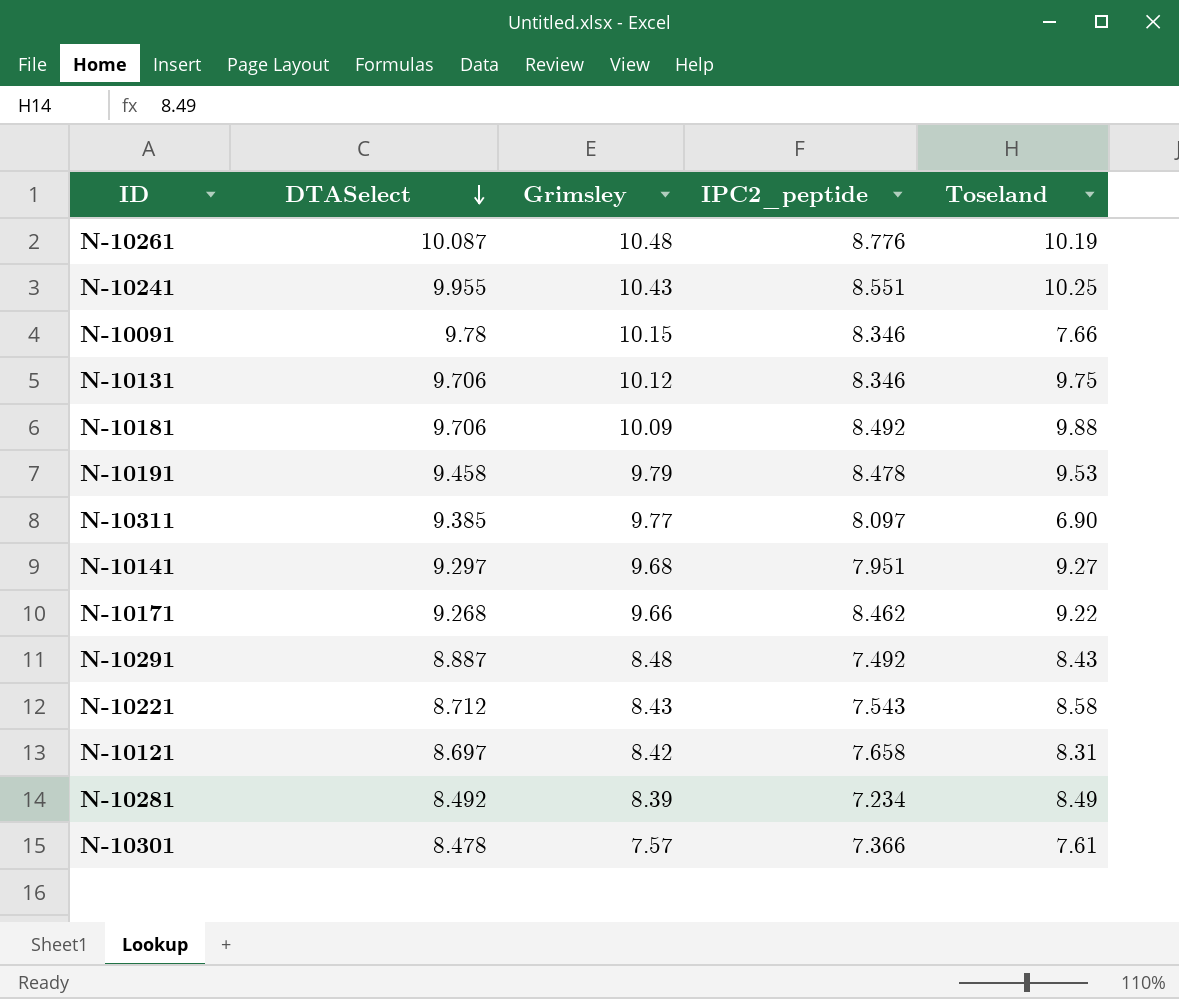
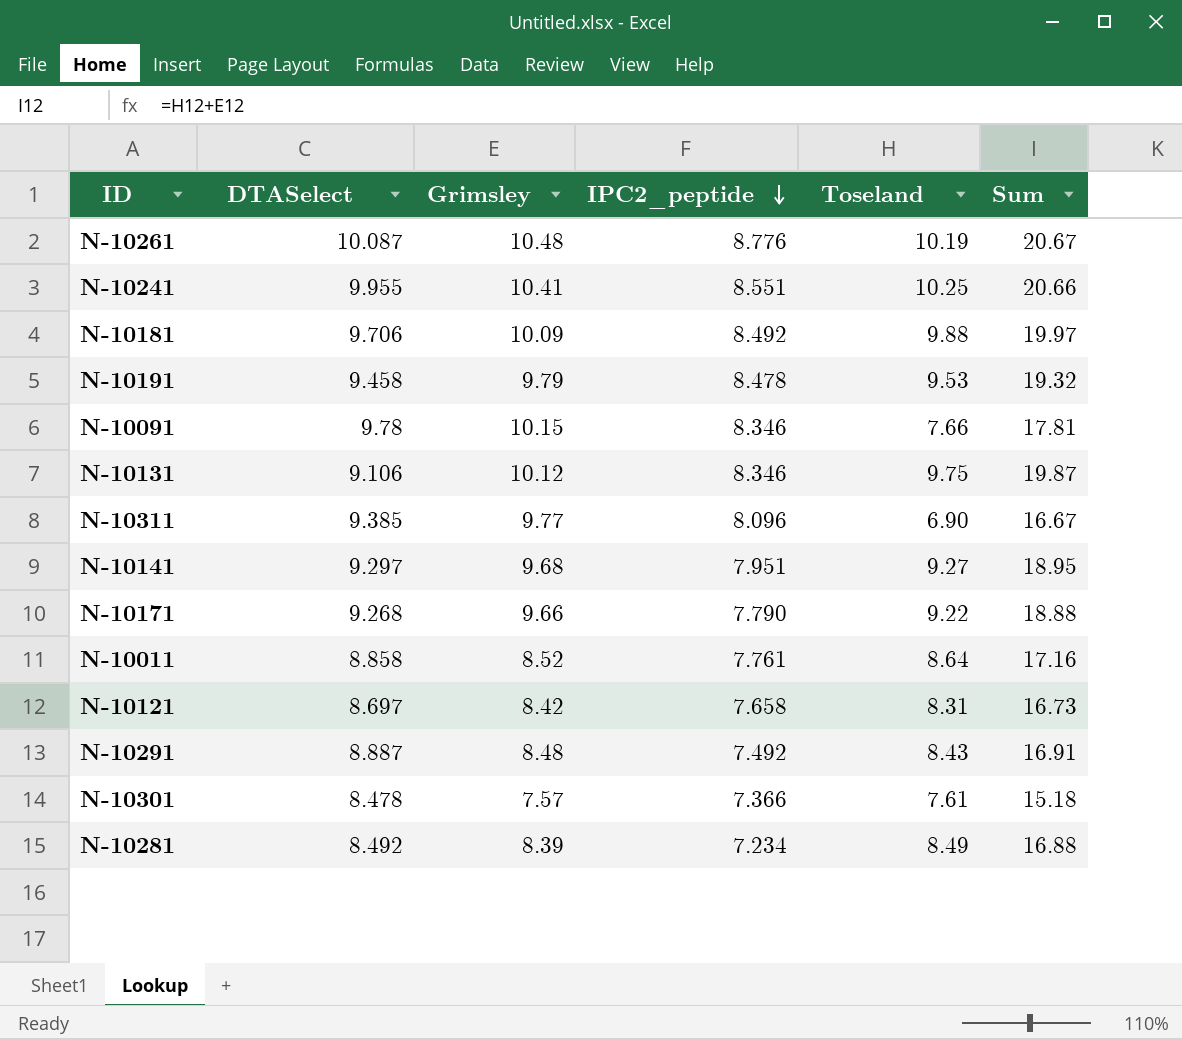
row order: DTASelect descending -> IPC2_peptide descending
column Sum | formula: none -> [Grimsley] + [Toseland]
row N-10221: 8.712 | 8.43 | 7.543 | 8.58 -> none
N-10241 | Grimsley: 10.43 -> 10.41
N-10131 | DTASelect: 9.706 -> 9.106
N-10311 | IPC2_peptide: 8.097 -> 8.096
N-10171 | IPC2_peptide: 8.462 -> 7.790
row N-10011: none -> 8.858 | 8.52 | 7.761 | 8.64 | 17.16

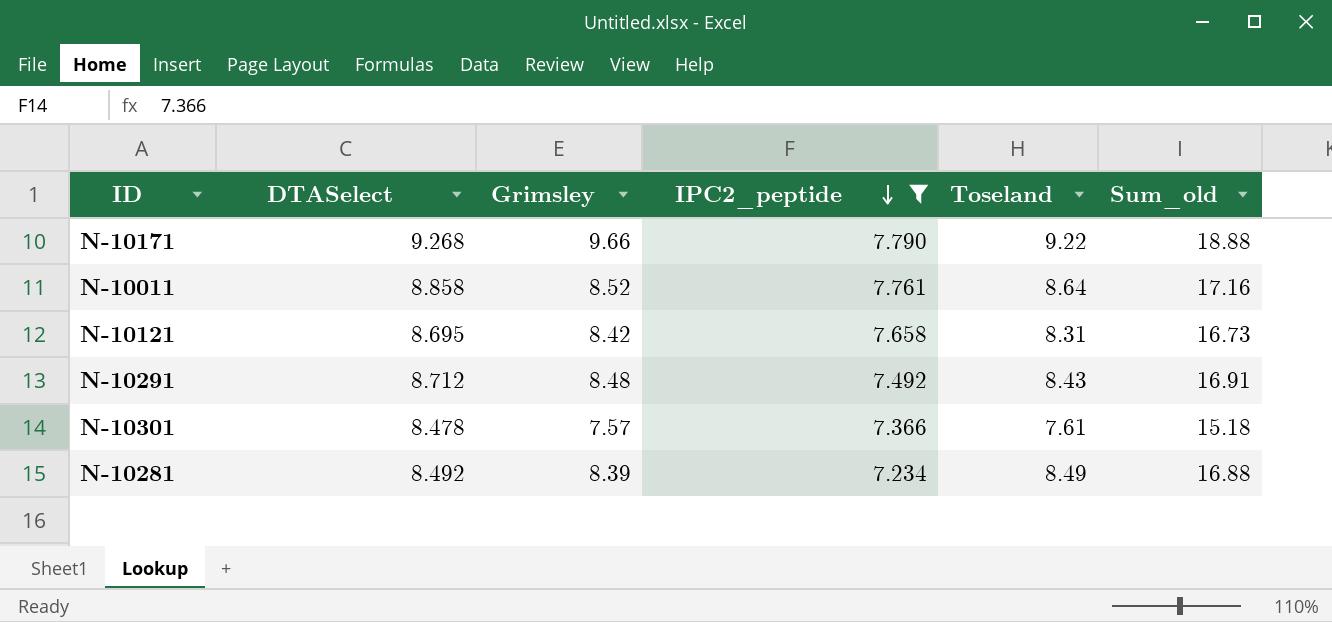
filter: none -> IPC2_peptide <= 7.790
column name: Sum -> Sum_old
N-10121 | DTASelect: 8.697 -> 8.695
N-10291 | DTASelect: 8.887 -> 8.712

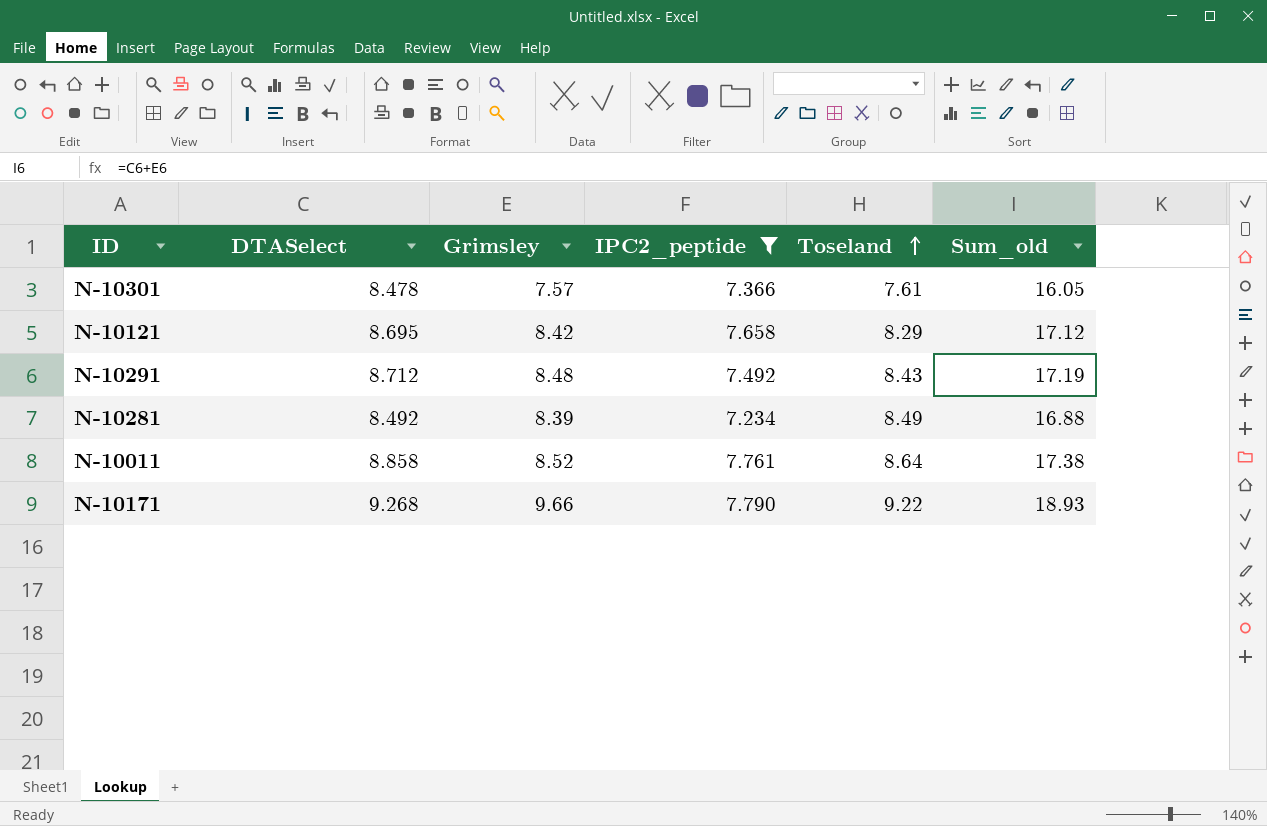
row order: IPC2_peptide descending -> Toseland ascending
column Sum_old | formula: [Grimsley] + [Toseland] -> [DTASelect] + [Grimsley]
N-10121 | Toseland: 8.31 -> 8.29

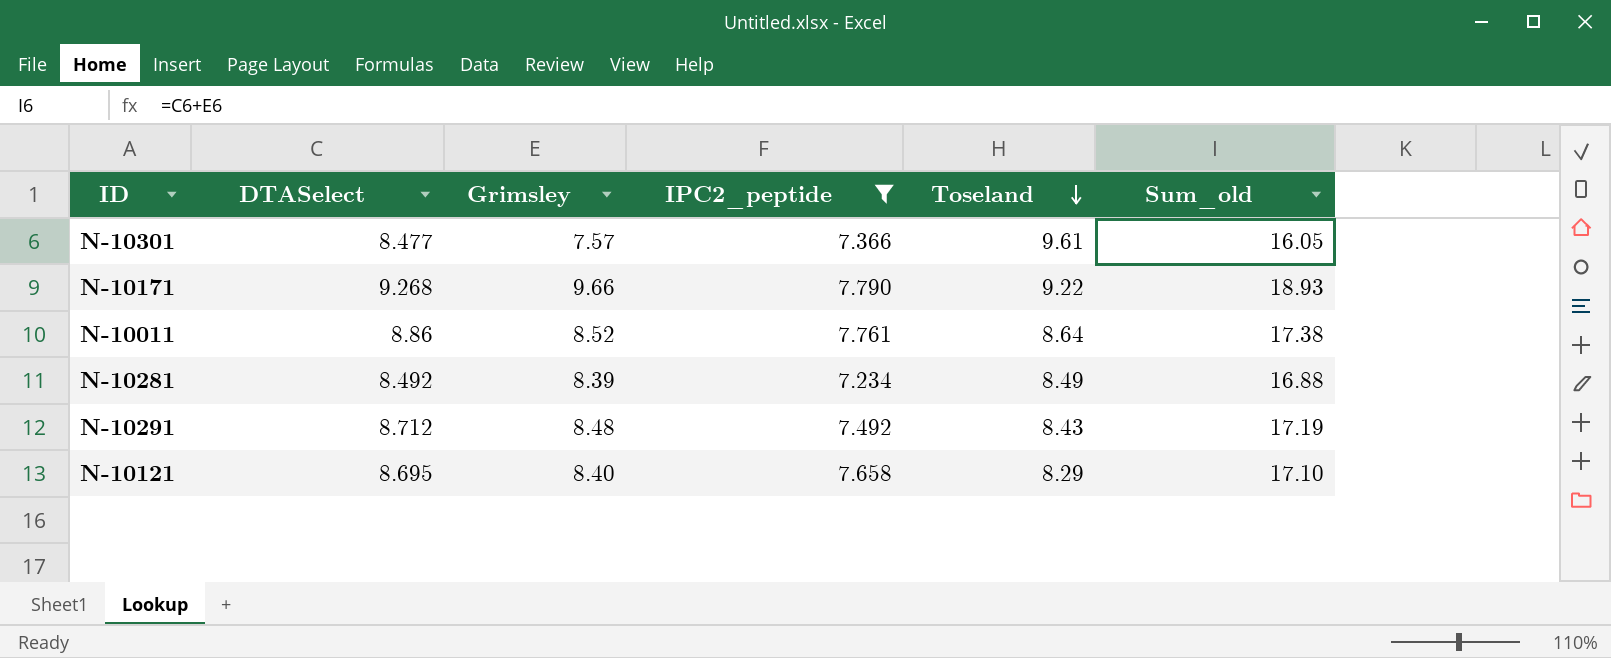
row order: Toseland ascending -> Toseland descending
N-10301 | DTASelect: 8.478 -> 8.477
N-10301 | Toseland: 7.61 -> 9.61
N-10011 | DTASelect: 8.858 -> 8.86
N-10121 | Grimsley: 8.42 -> 8.40
N-10121 | Sum_old: 17.12 -> 17.10

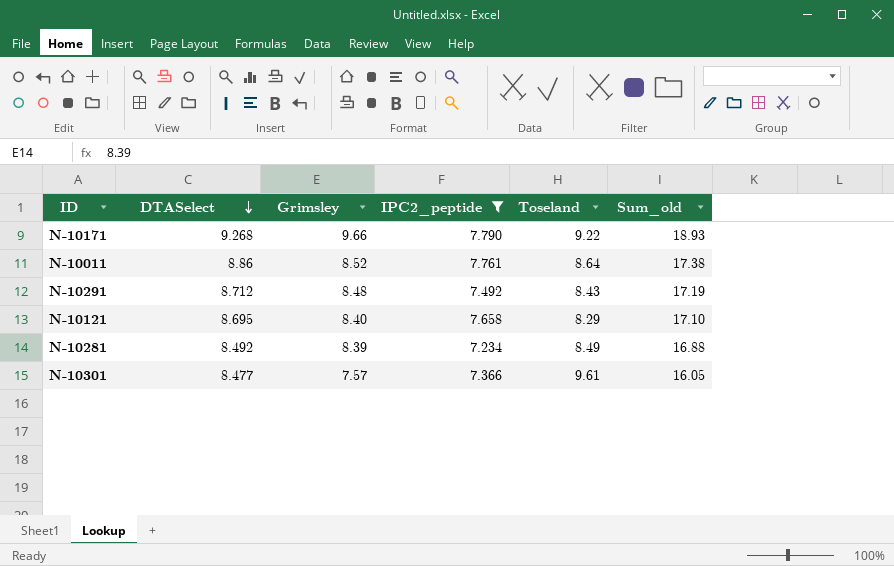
row order: Toseland descending -> DTASelect descending

